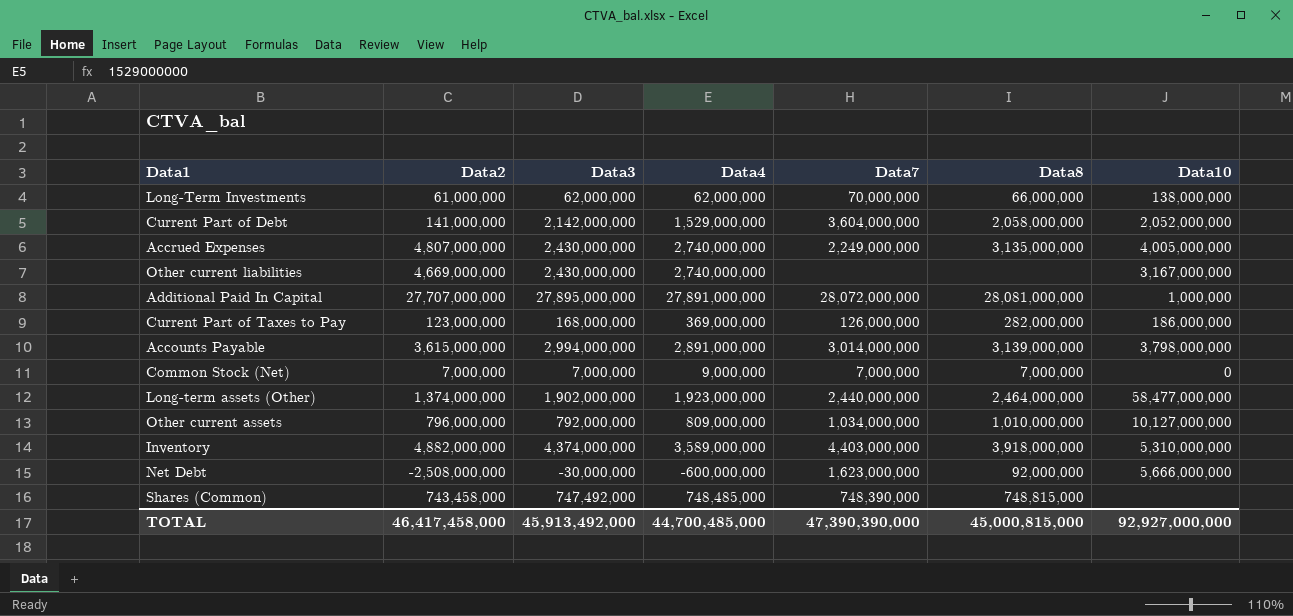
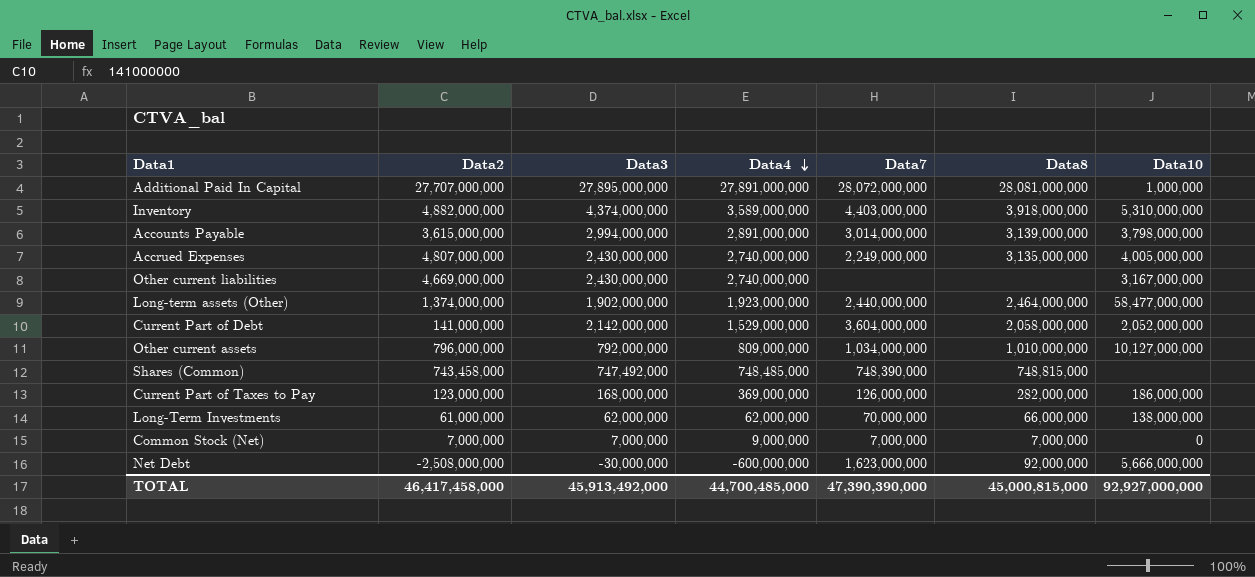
row order: none -> Data4 descending

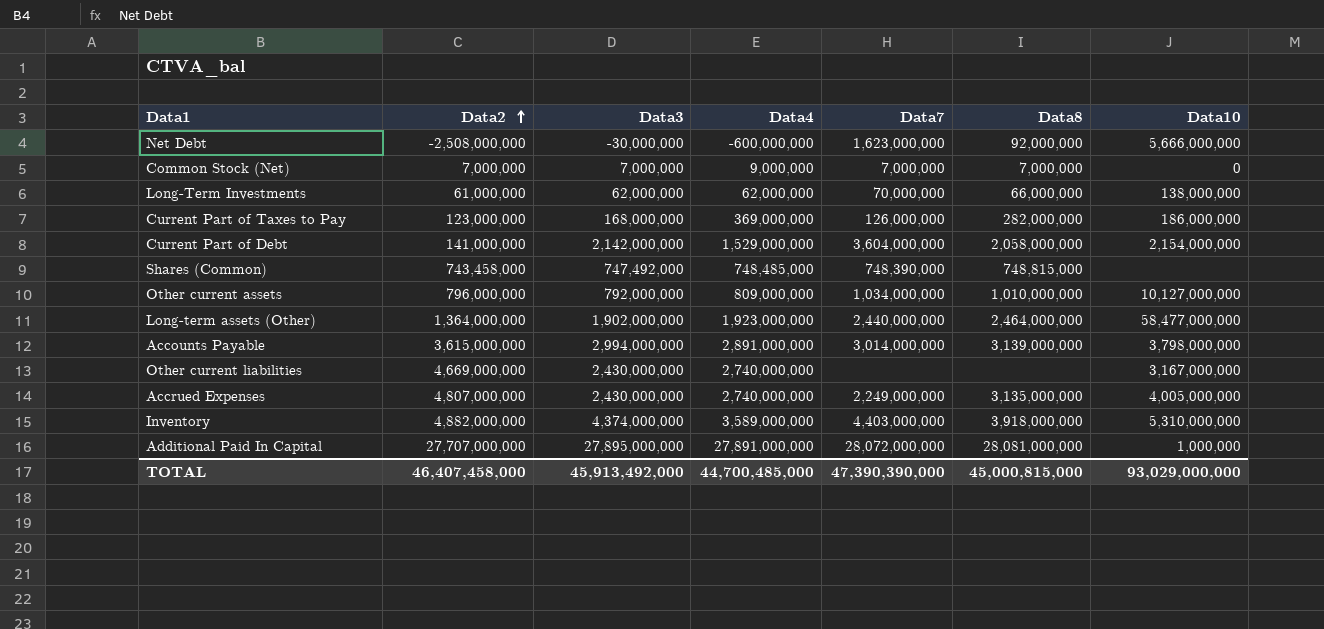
row order: Data4 descending -> Data2 ascending
Current Part of Debt | Data10: 2,052,000,000 -> 2,154,000,000
Long-term assets (Other) | Data2: 1,374,000,000 -> 1,364,000,000
TOTAL | Data2: 46,417,458,000 -> 46,407,458,000
TOTAL | Data10: 92,927,000,000 -> 93,029,000,000

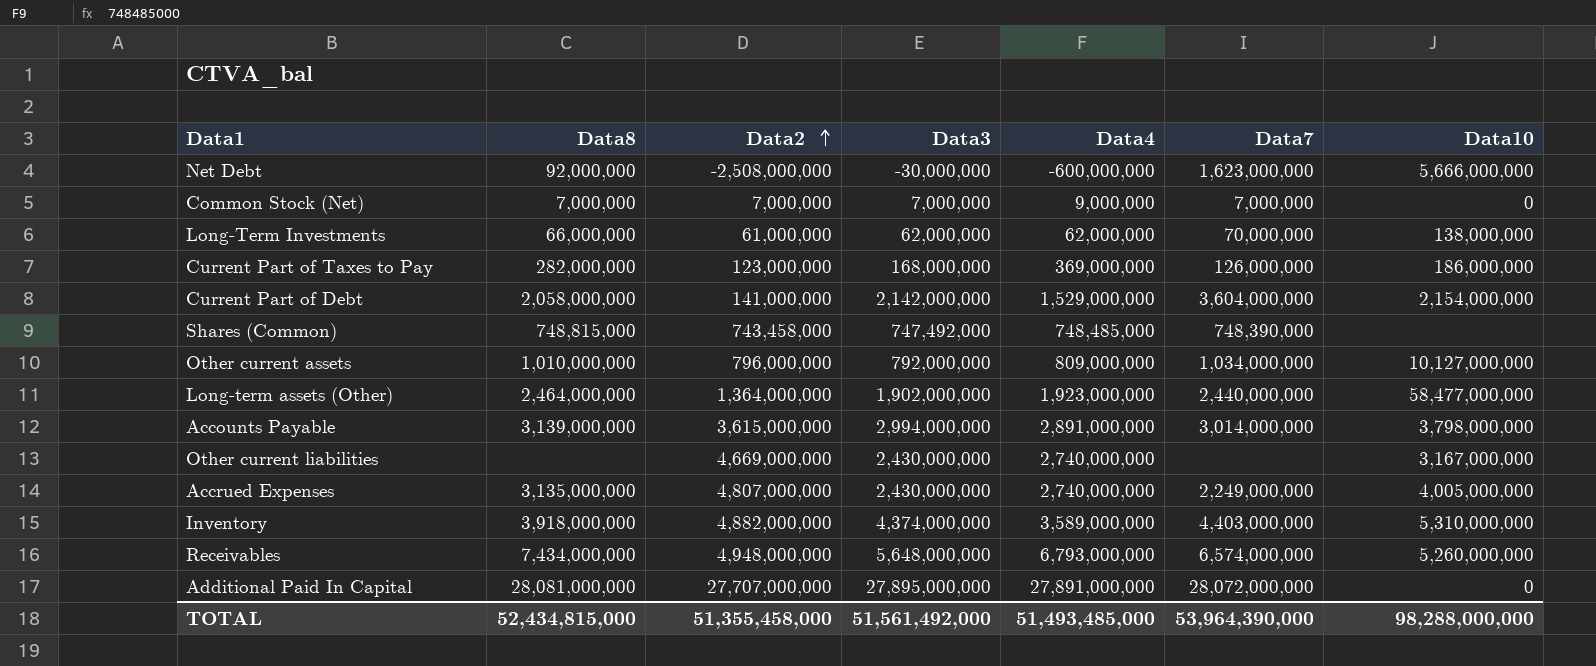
column Data8 | position: 6 -> 2
row Receivables: none -> 7,434,000,000 | 4,948,000,000 | 5,648,000,000 | 6,793,000,000 | 6,574,000,000 | 5,260,000,000
Additional Paid In Capital | Data10: 1,000,000 -> 0
TOTAL | Data8: 45,000,815,000 -> 52,434,815,000
TOTAL | Data2: 46,407,458,000 -> 51,355,458,000
TOTAL | Data3: 45,913,492,000 -> 51,561,492,000
TOTAL | Data4: 44,700,485,000 -> 51,493,485,000
TOTAL | Data7: 47,390,390,000 -> 53,964,390,000
TOTAL | Data10: 93,029,000,000 -> 98,288,000,000

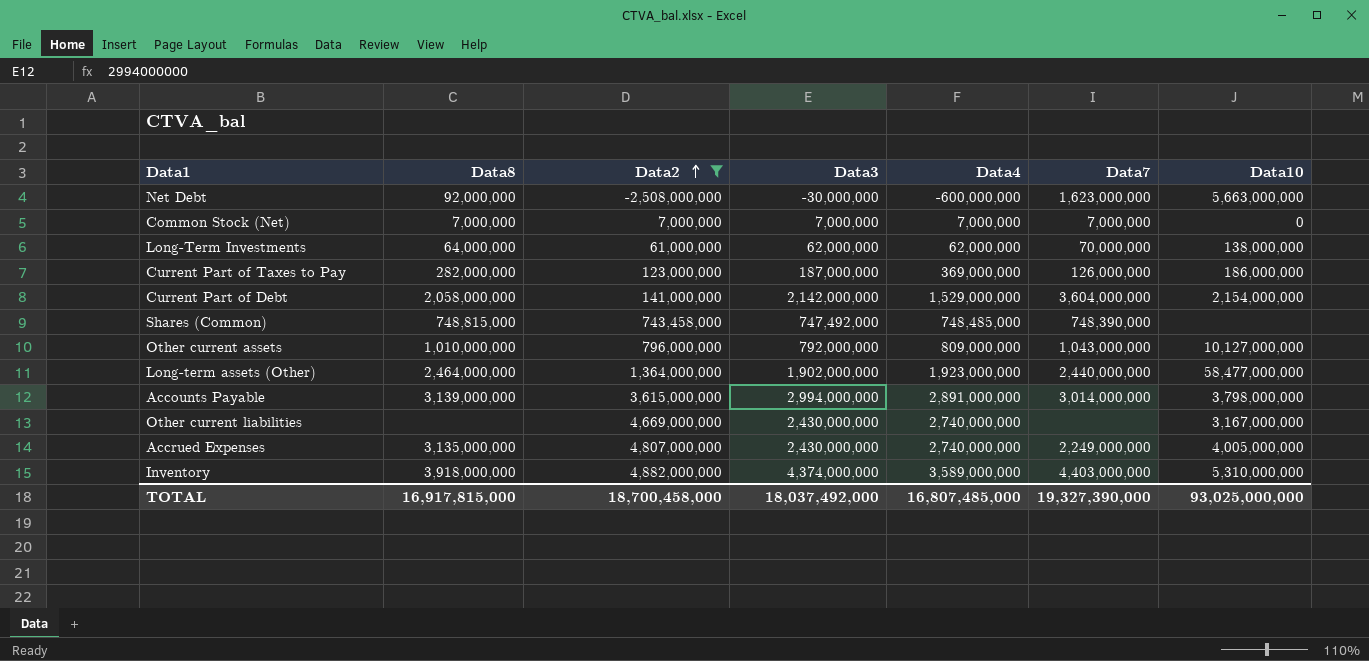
filter: none -> Data2 <= 4,882,000,000
Net Debt | Data10: 5,666,000,000 -> 5,663,000,000
Common Stock (Net) | Data4: 9,000,000 -> 7,000,000
Long-Term Investments | Data8: 66,000,000 -> 64,000,000
Current Part of Taxes to Pay | Data3: 168,000,000 -> 187,000,000
Other current assets | Data7: 1,034,000,000 -> 1,043,000,000
TOTAL | Data8: 52,434,815,000 -> 16,917,815,000
TOTAL | Data2: 51,355,458,000 -> 18,700,458,000
TOTAL | Data3: 51,561,492,000 -> 18,037,492,000
TOTAL | Data4: 51,493,485,000 -> 16,807,485,000
TOTAL | Data7: 53,964,390,000 -> 19,327,390,000
TOTAL | Data10: 98,288,000,000 -> 93,025,000,000

